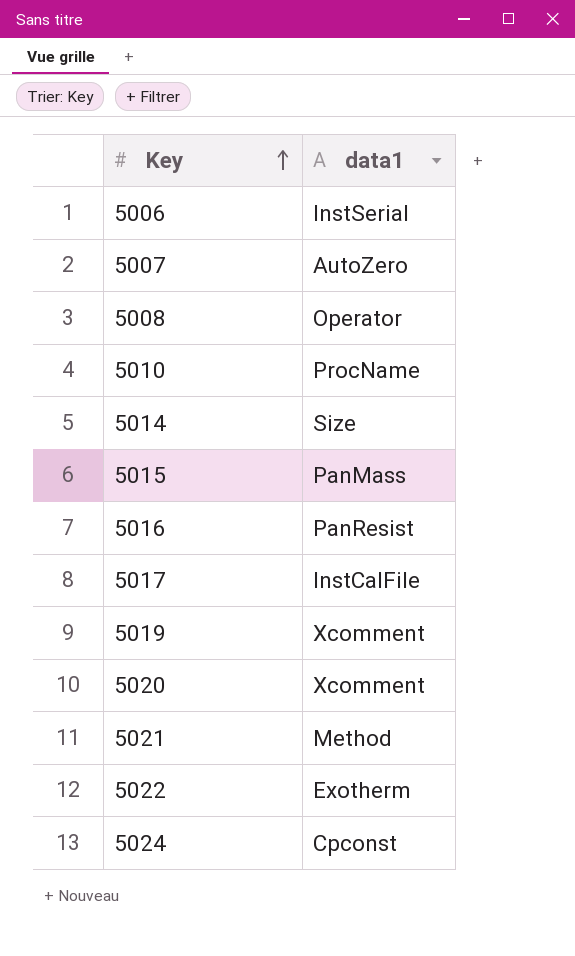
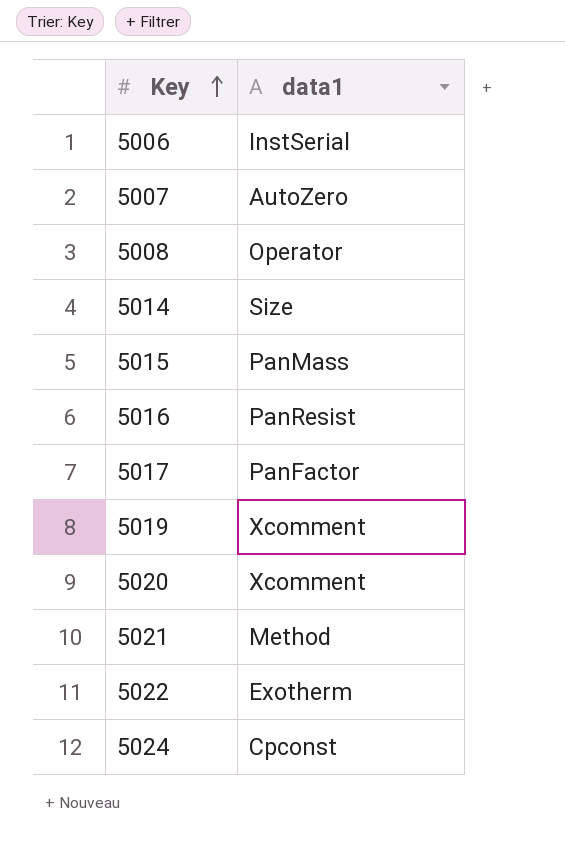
row 5010: ProcName -> none
5017 | data1: InstCalFile -> PanFactor

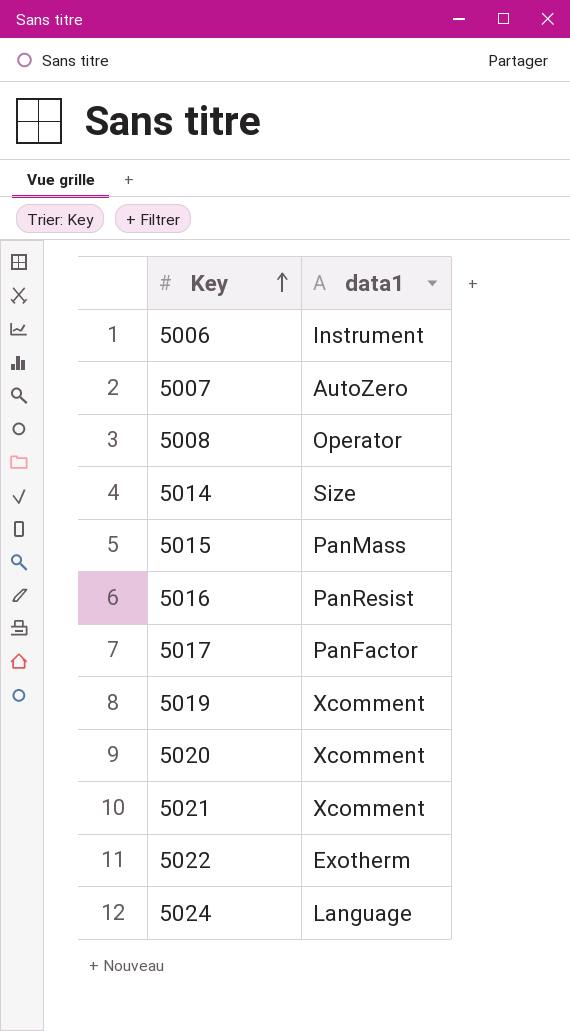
5006 | data1: InstSerial -> Instrument
5021 | data1: Method -> Xcomment
5024 | data1: Cpconst -> Language

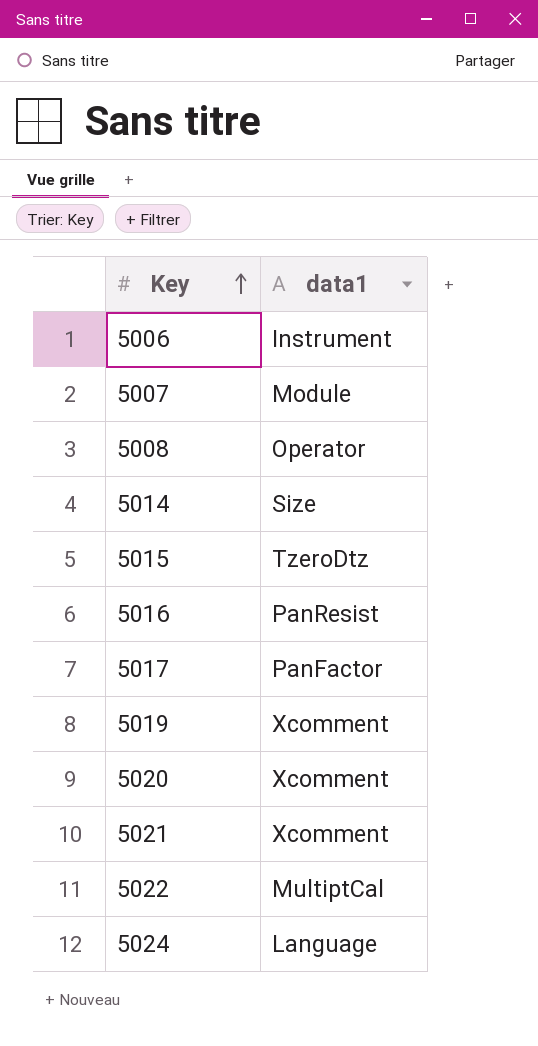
5007 | data1: AutoZero -> Module
5015 | data1: PanMass -> TzeroDtz
5022 | data1: Exotherm -> MultiptCal

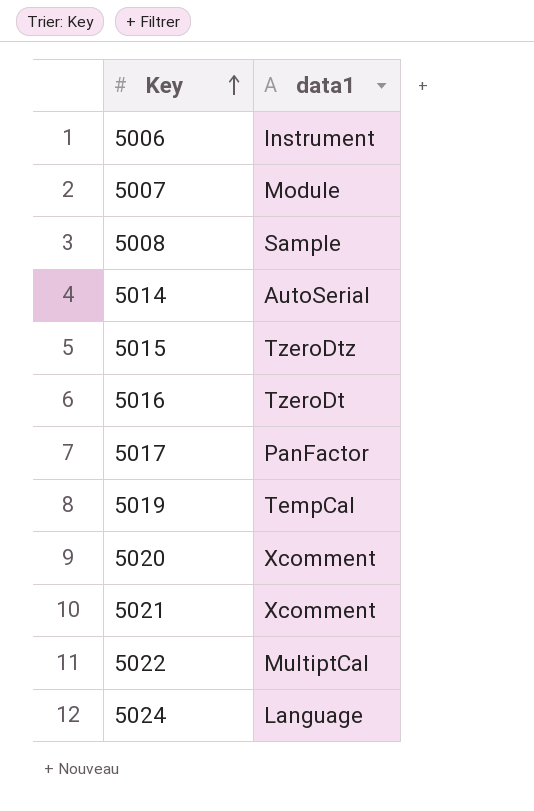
5008 | data1: Operator -> Sample
5014 | data1: Size -> AutoSerial
5016 | data1: PanResist -> TzeroDt
5019 | data1: Xcomment -> TempCal

